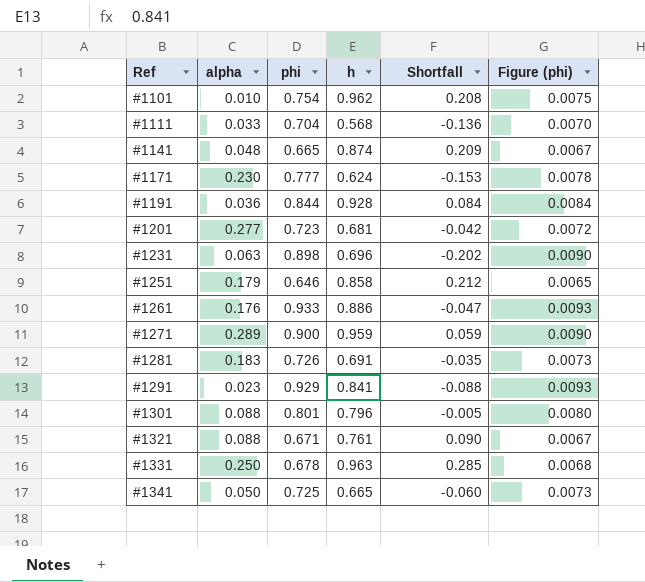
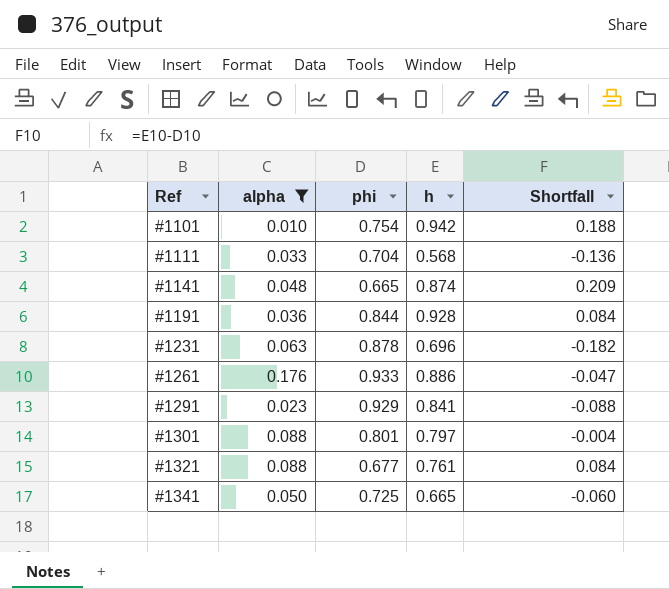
filter: none -> alpha <= 0.176
column Figure (phi) | formula: [phi] * 0.01 -> none
#1101 | h: 0.962 -> 0.942
#1101 | Shortfall: 0.208 -> 0.188
#1231 | phi: 0.898 -> 0.878
#1231 | Shortfall: -0.202 -> -0.182
#1301 | h: 0.796 -> 0.797
#1301 | Shortfall: -0.005 -> -0.004
#1321 | phi: 0.671 -> 0.677
#1321 | Shortfall: 0.090 -> 0.084

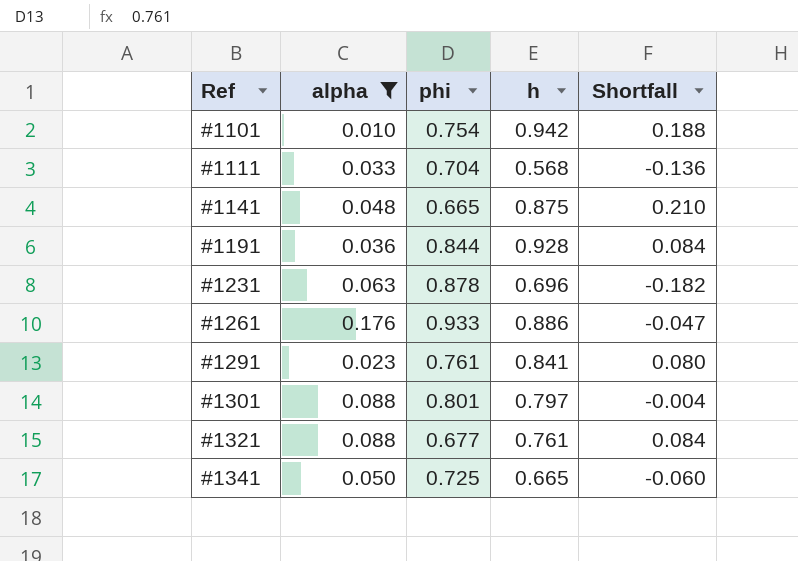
#1141 | h: 0.874 -> 0.875
#1141 | Shortfall: 0.209 -> 0.210
#1291 | phi: 0.929 -> 0.761
#1291 | Shortfall: -0.088 -> 0.080

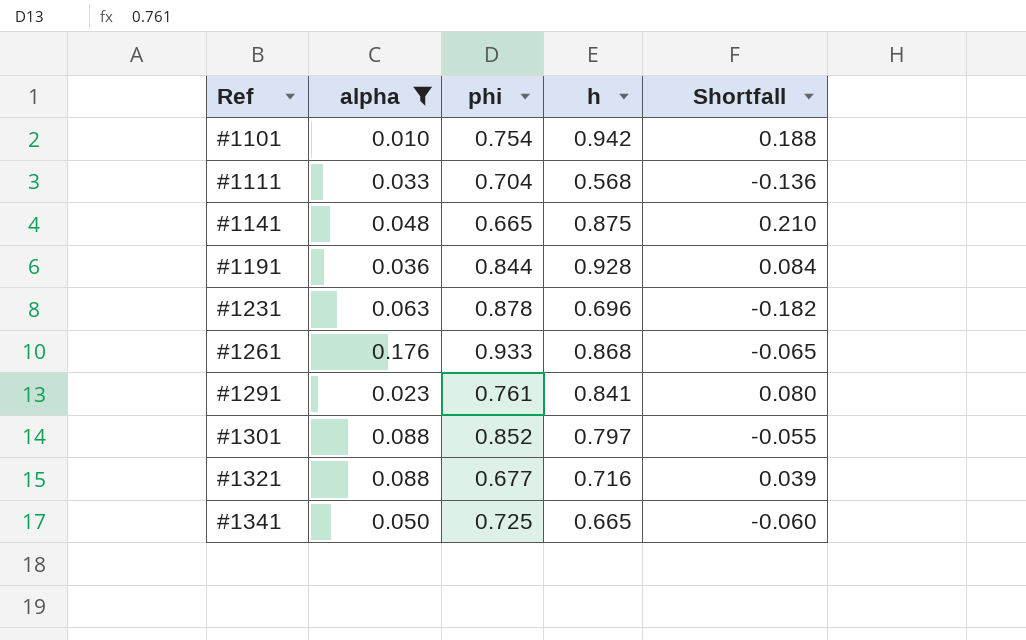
#1261 | h: 0.886 -> 0.868
#1261 | Shortfall: -0.047 -> -0.065
#1301 | phi: 0.801 -> 0.852
#1301 | Shortfall: -0.004 -> -0.055
#1321 | h: 0.761 -> 0.716
#1321 | Shortfall: 0.084 -> 0.039

